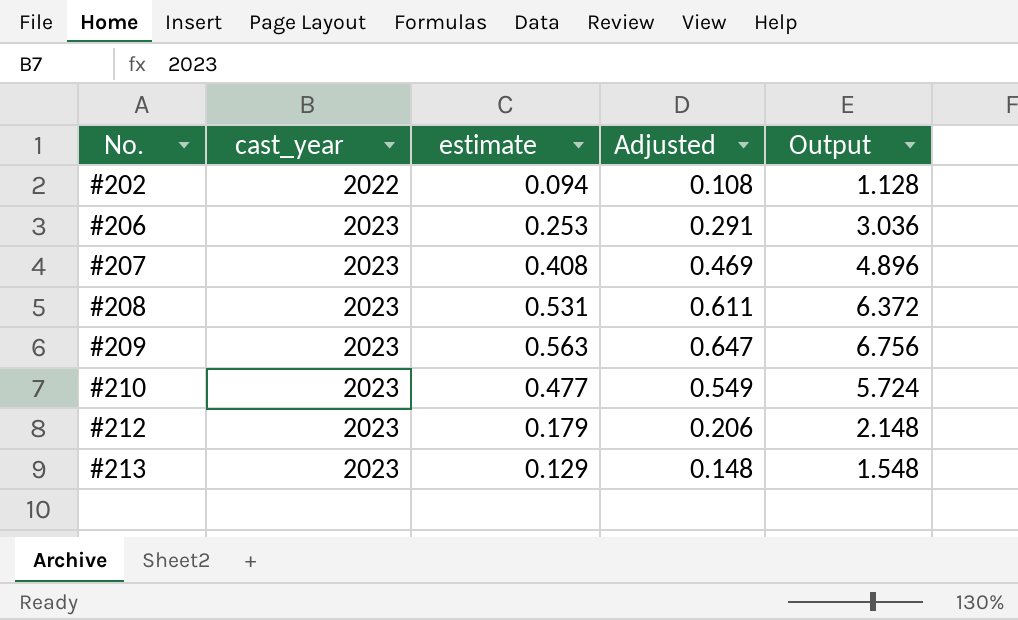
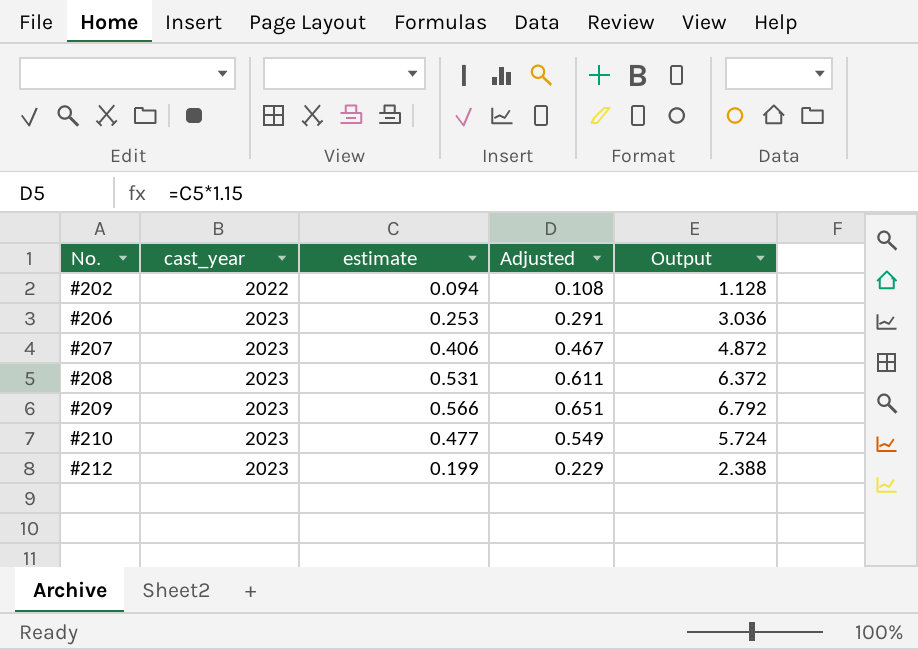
row #213: 2023 | 0.129 | 0.148 | 1.548 -> none
#207 | estimate: 0.408 -> 0.406
#207 | Adjusted: 0.469 -> 0.467
#207 | Output: 4.896 -> 4.872
#209 | estimate: 0.563 -> 0.566
#209 | Adjusted: 0.647 -> 0.651
#209 | Output: 6.756 -> 6.792
#212 | estimate: 0.179 -> 0.199
#212 | Adjusted: 0.206 -> 0.229
#212 | Output: 2.148 -> 2.388

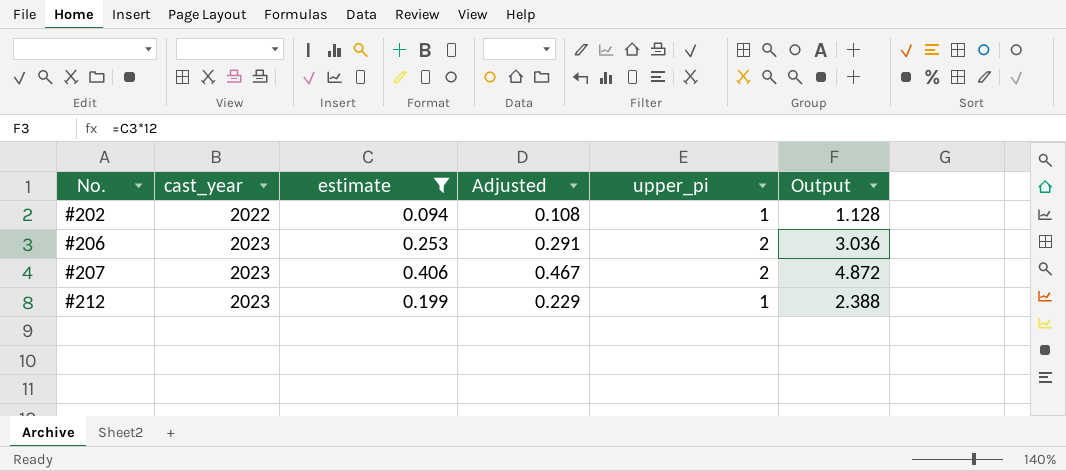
filter: none -> estimate <= 0.406
column upper_pi | position: none -> 5

